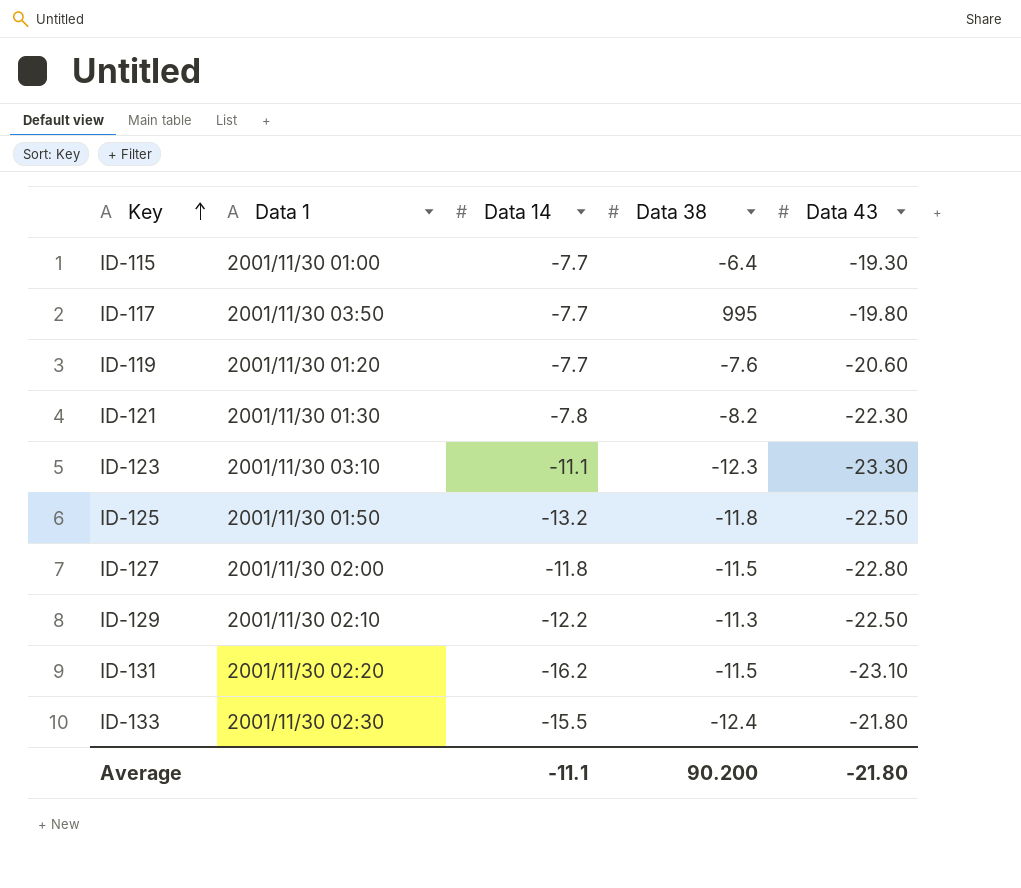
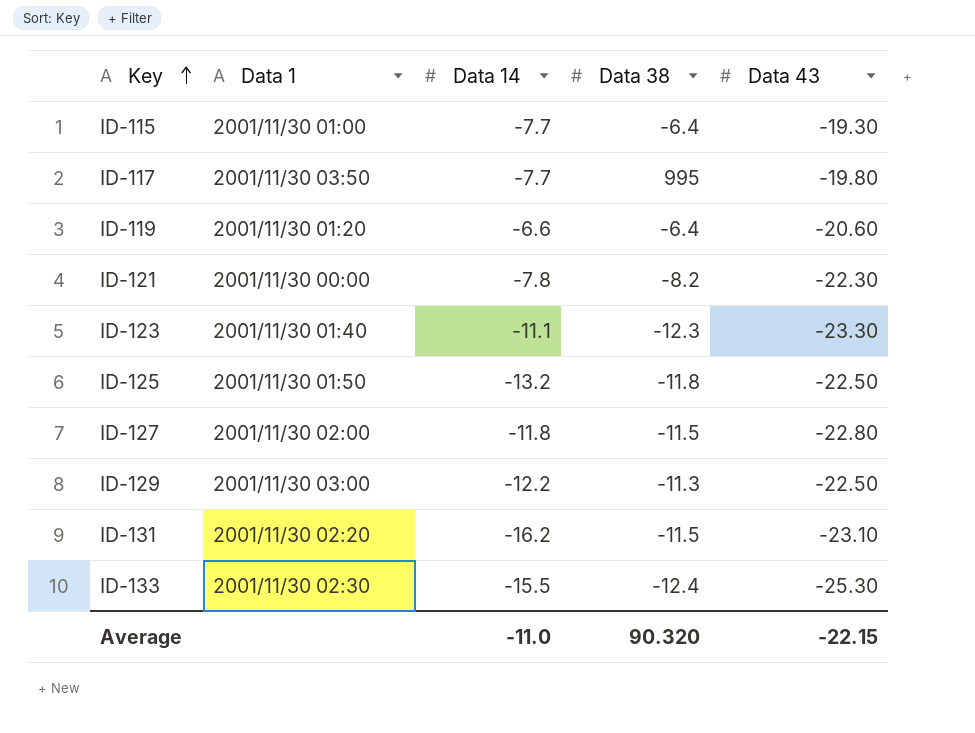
ID-119 | Data 14: -7.7 -> -6.6
ID-119 | Data 38: -7.6 -> -6.4
ID-121 | Data 1: 2001/11/30 01:30 -> 2001/11/30 00:00
ID-123 | Data 1: 2001/11/30 03:10 -> 2001/11/30 01:40
ID-129 | Data 1: 2001/11/30 02:10 -> 2001/11/30 03:00
ID-133 | Data 43: -21.80 -> -25.30
Average | Data 14: -11.1 -> -11.0
Average | Data 38: 90.200 -> 90.320
Average | Data 43: -21.80 -> -22.15

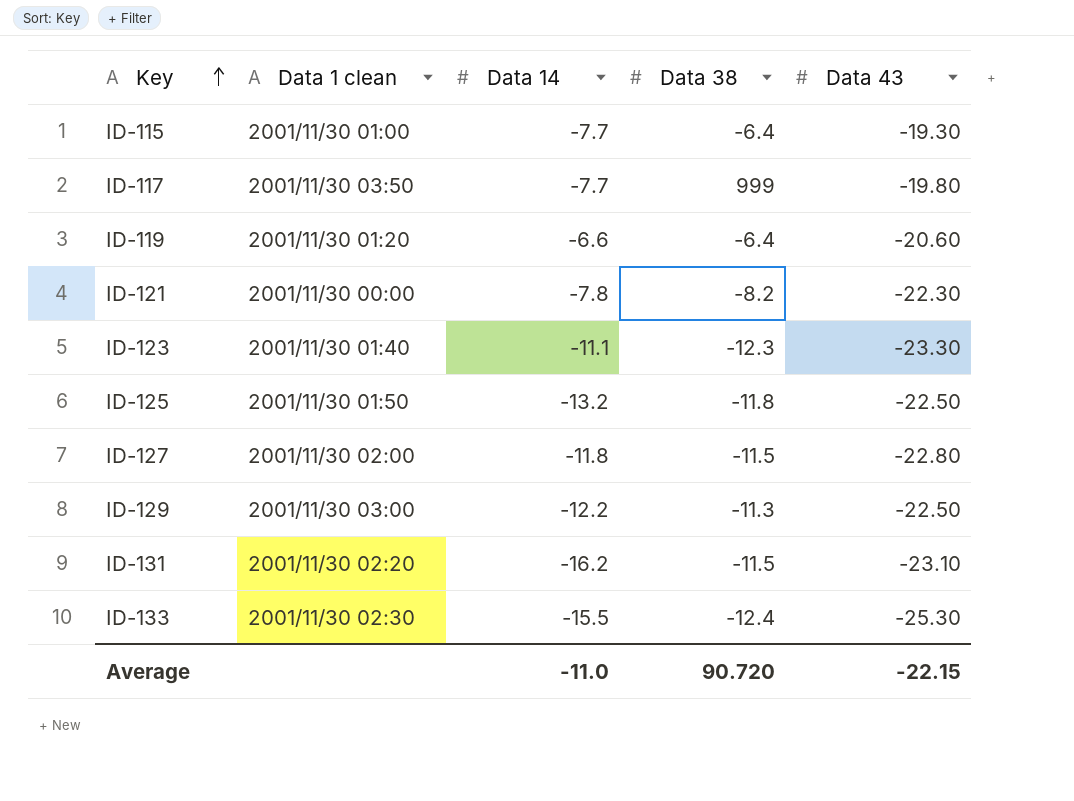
column name: Data 1 -> Data 1 clean
ID-117 | Data 38: 995 -> 999
Average | Data 38: 90.320 -> 90.720

